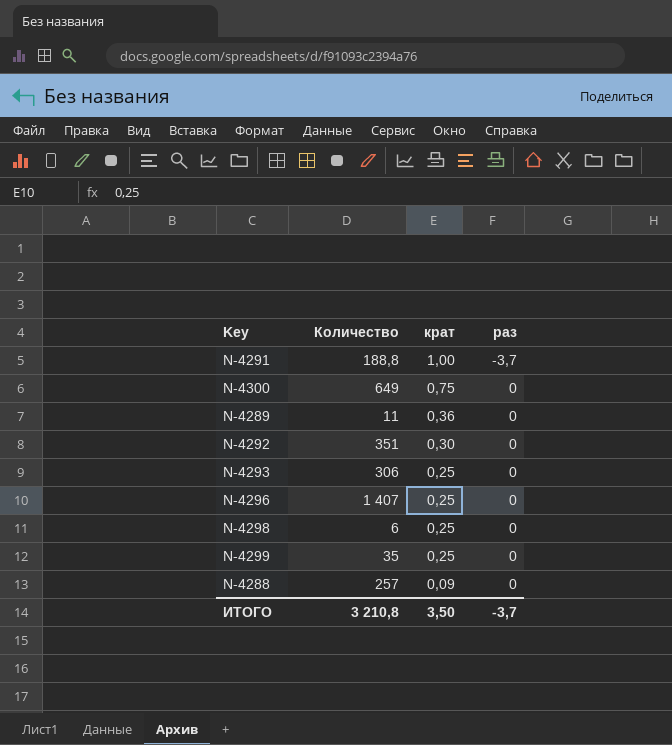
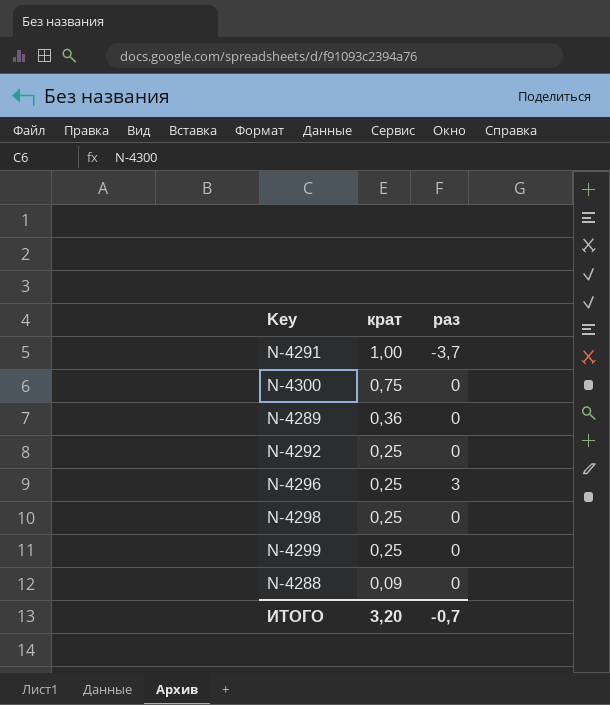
column Количество | position: 2 -> none
row N-4293: 306 | 0,25 | 0 -> none
N-4292 | крат: 0,30 -> 0,25
N-4296 | раз: 0 -> 3
ИТОГО | крат: 3,50 -> 3,20
ИТОГО | раз: -3,7 -> -0,7

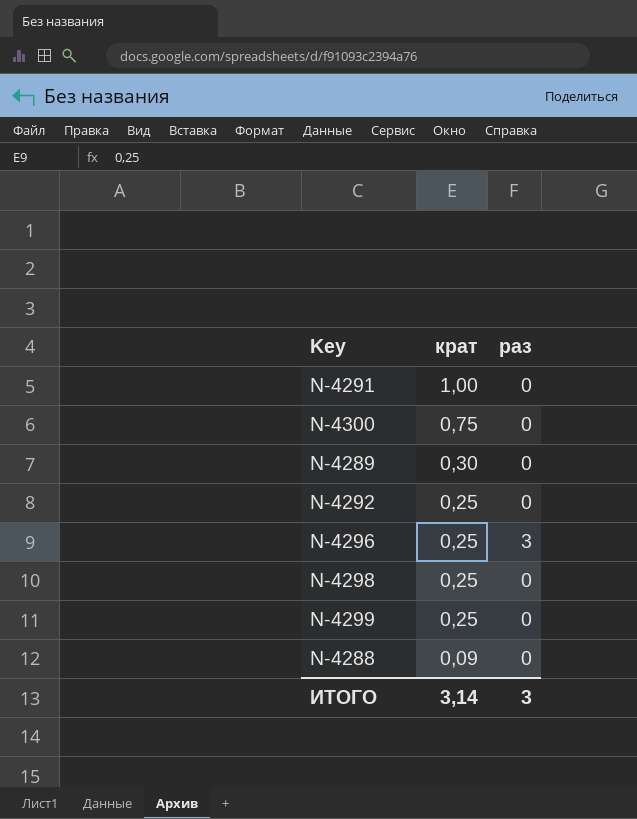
N-4291 | раз: -3,7 -> 0
N-4289 | крат: 0,36 -> 0,30
ИТОГО | крат: 3,20 -> 3,14
ИТОГО | раз: -0,7 -> 3

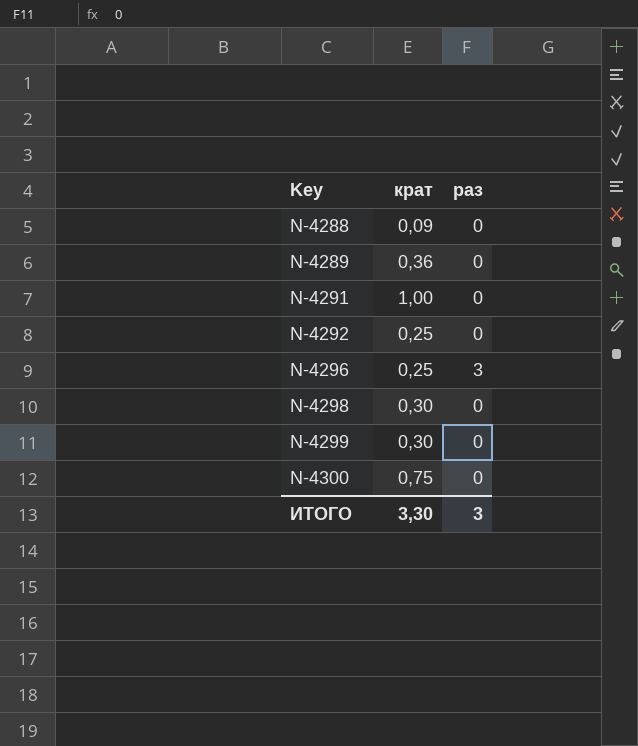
row order: крат descending -> Key ascending
N-4289 | крат: 0,30 -> 0,36
N-4298 | крат: 0,25 -> 0,30
N-4299 | крат: 0,25 -> 0,30
ИТОГО | крат: 3,14 -> 3,30

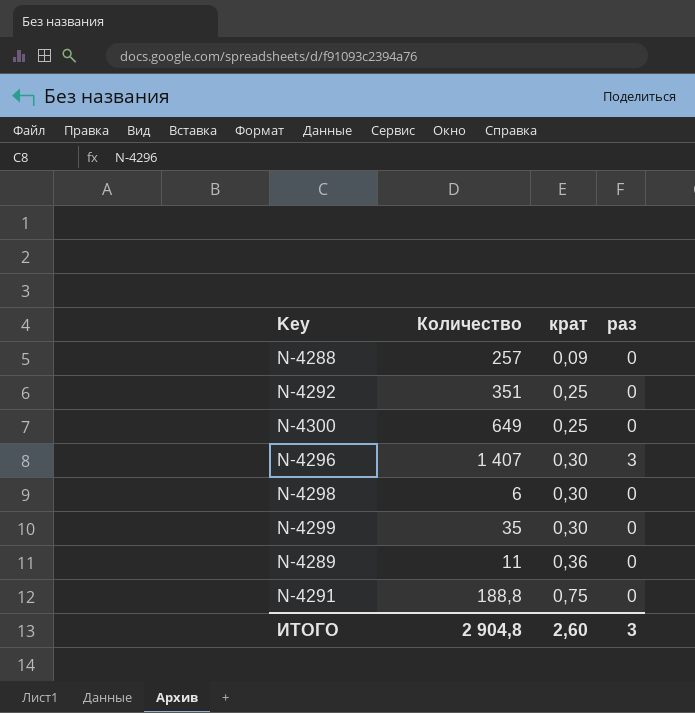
row order: Key ascending -> крат ascending
column Количество | position: none -> 2
N-4300 | крат: 0,75 -> 0,25
N-4296 | крат: 0,25 -> 0,30
N-4291 | крат: 1,00 -> 0,75
ИТОГО | крат: 3,30 -> 2,60

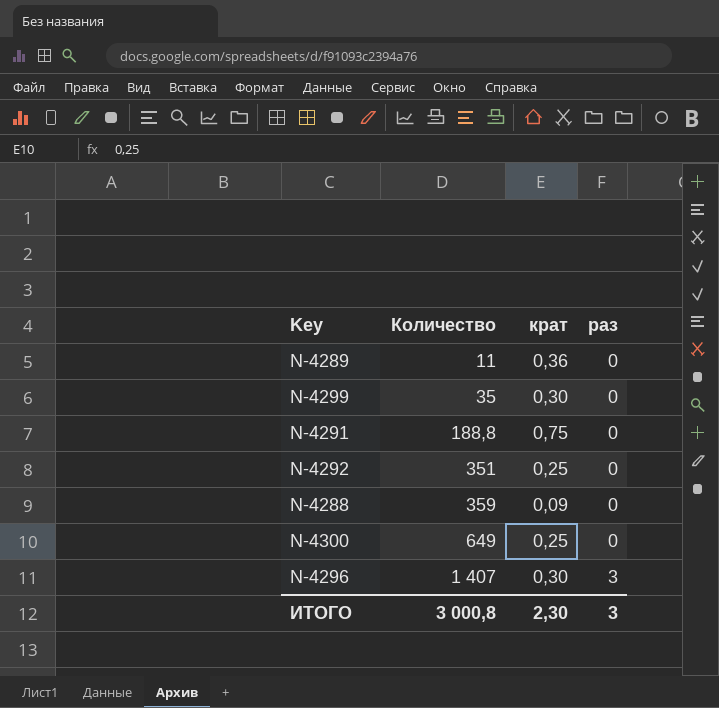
row order: крат ascending -> Количество ascending
row N-4298: 6 | 0,30 | 0 -> none
N-4288 | Количество: 257 -> 359
ИТОГО | Количество: 2 904,8 -> 3 000,8
ИТОГО | крат: 2,60 -> 2,30

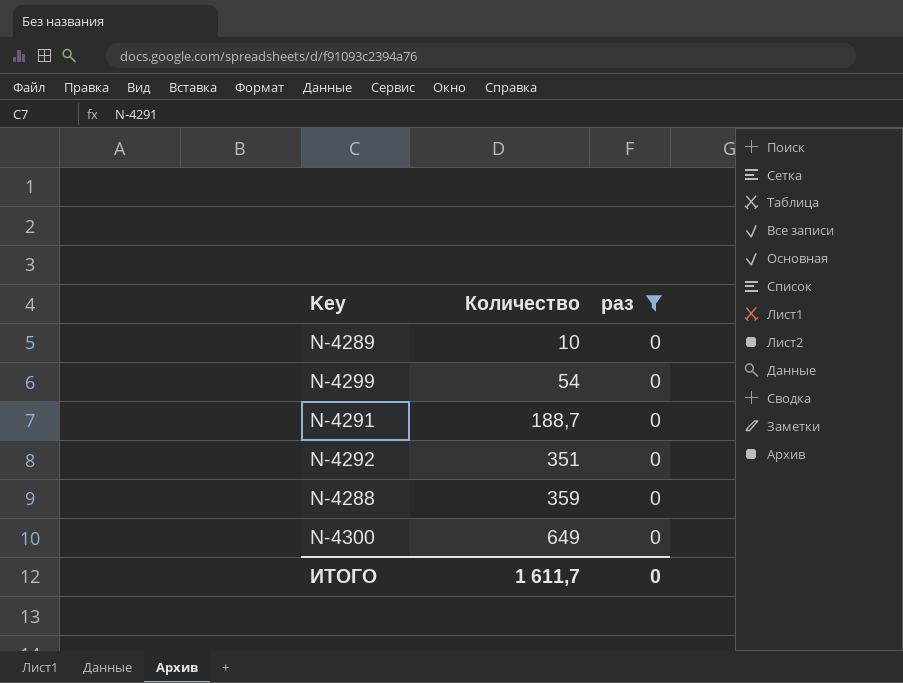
filter: none -> раз = 0
column крат | position: 3 -> none
N-4289 | Количество: 11 -> 10
N-4299 | Количество: 35 -> 54
N-4291 | Количество: 188,8 -> 188,7
ИТОГО | Количество: 3 000,8 -> 1 611,7
ИТОГО | раз: 3 -> 0

